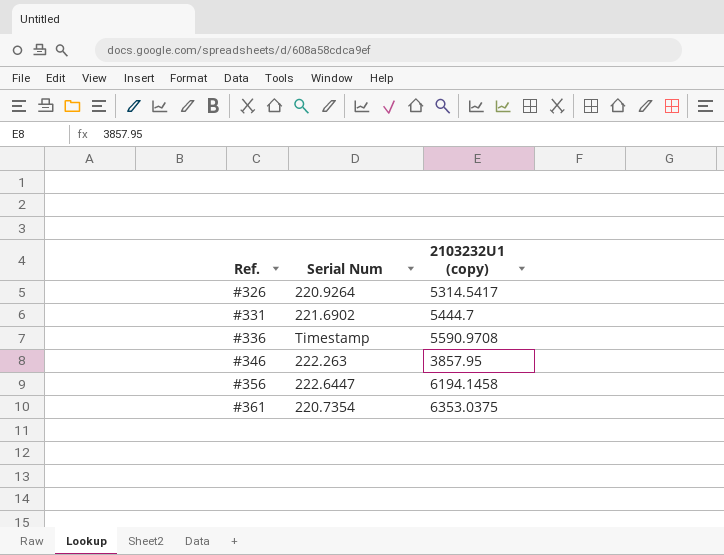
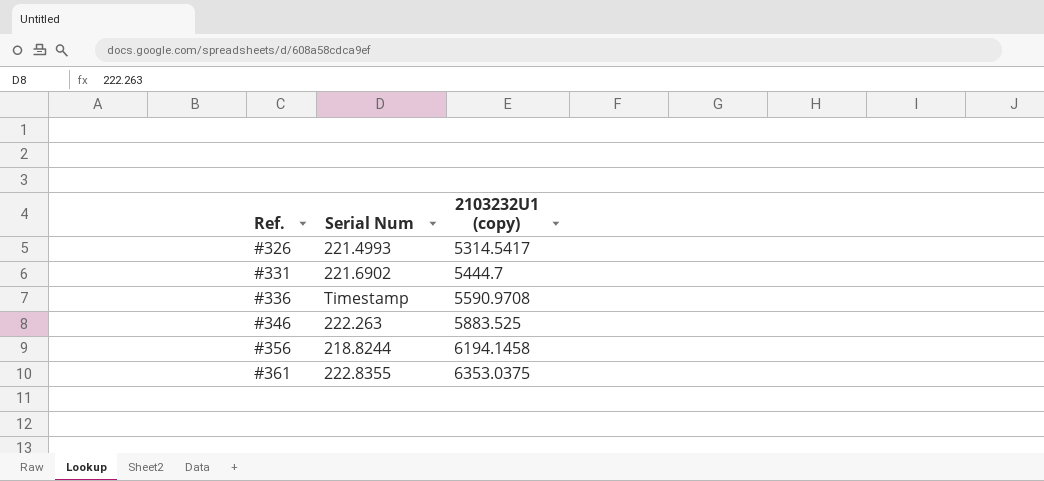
#326 | Serial Num: 220.9264 -> 221.4993
#346 | 2103232U1 (copy): 3857.95 -> 5883.525
#356 | Serial Num: 222.6447 -> 218.8244
#361 | Serial Num: 220.7354 -> 222.8355

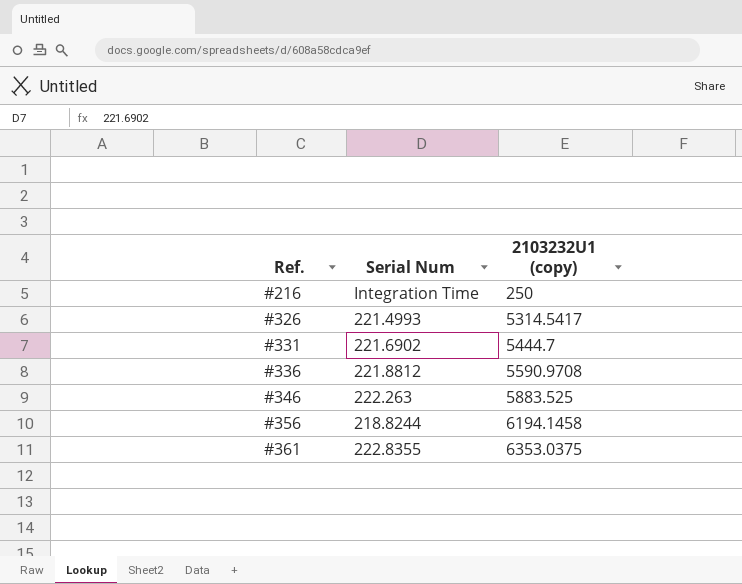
row #216: none -> Integration Time | 250
#336 | Serial Num: Timestamp -> 221.8812

